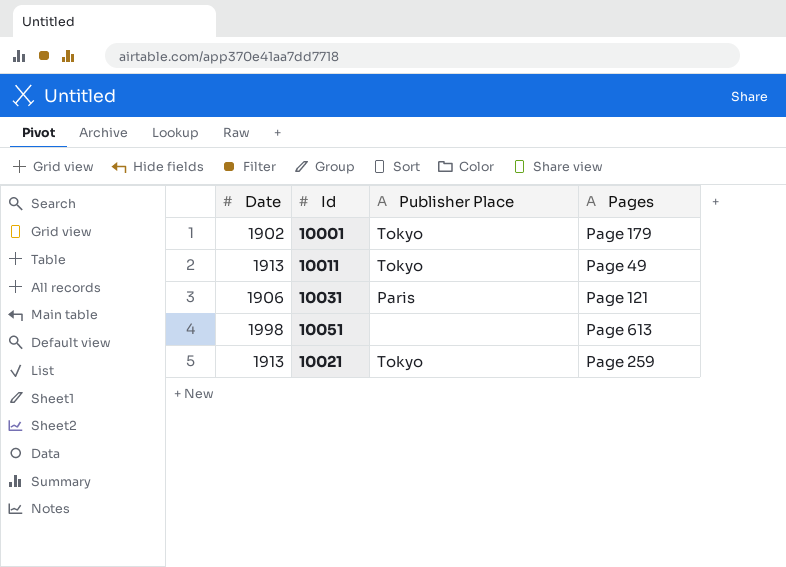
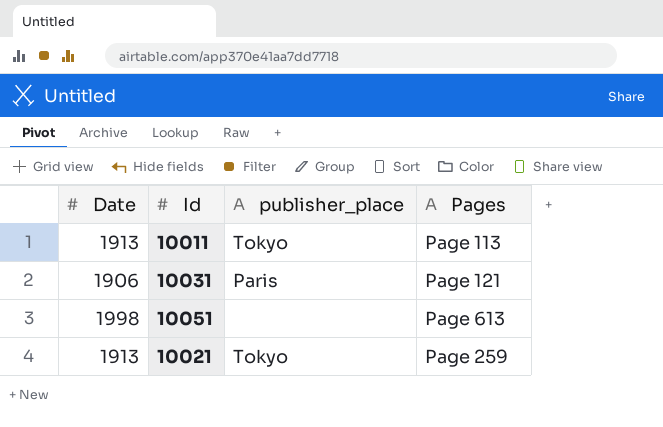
column name: Publisher Place -> publisher_place
row 10001: 1902 | Tokyo | Page 179 -> none
10011 | Pages: Page 49 -> Page 113

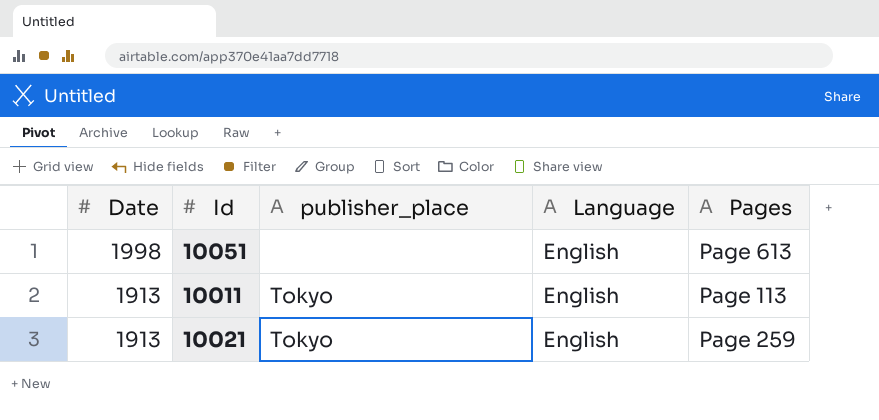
row order: none -> Date descending
column Language | position: none -> 4
row 10031: 1906 | Paris | Page 121 -> none

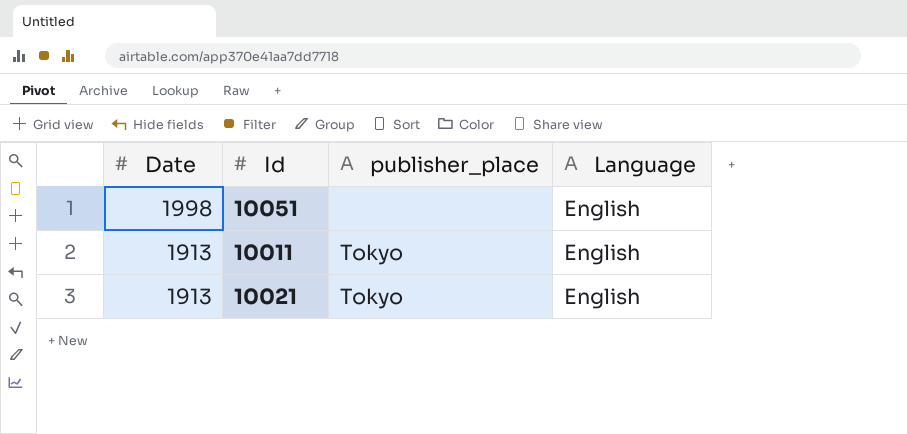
column Pages | position: 5 -> none

